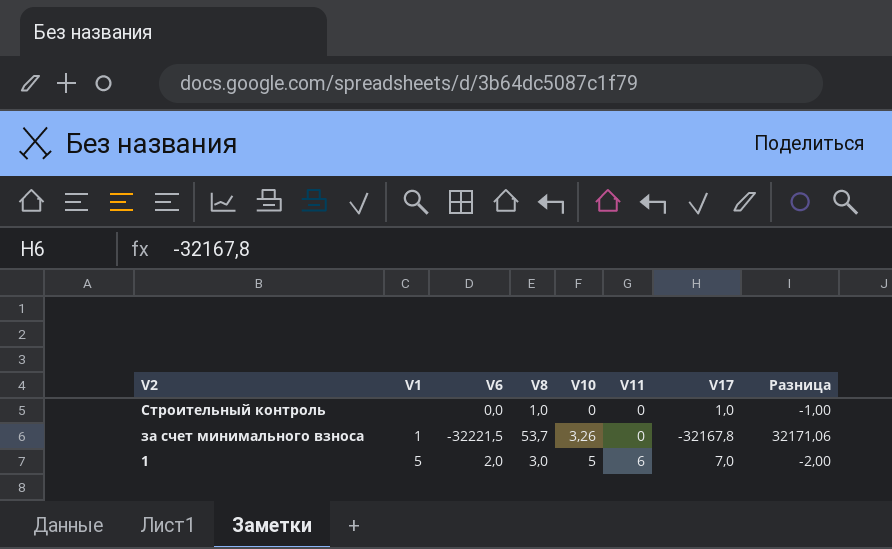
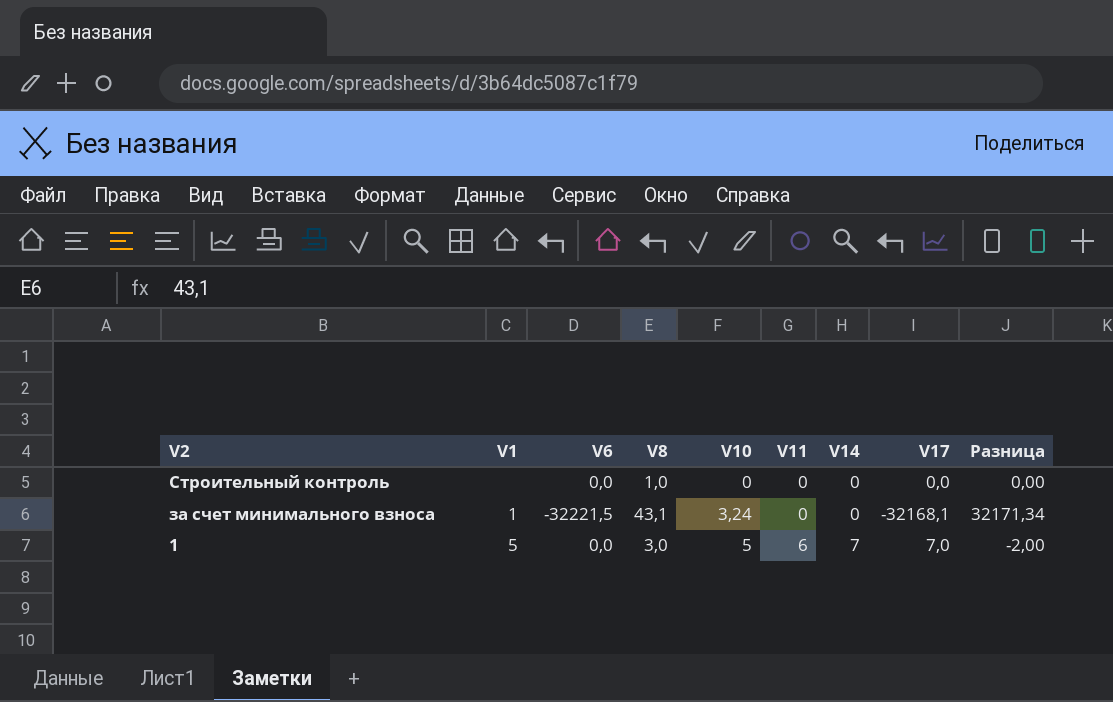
column V14 | position: none -> 7
Строительный контроль | V17: 1,0 -> 0,0
Строительный контроль | Разница: -1,00 -> 0,00
за счет минимального взноса | V8: 53,7 -> 43,1
за счет минимального взноса | V10: 3,26 -> 3,24
за счет минимального взноса | V17: -32167,8 -> -32168,1
за счет минимального взноса | Разница: 32171,06 -> 32171,34
1 | V6: 2,0 -> 0,0

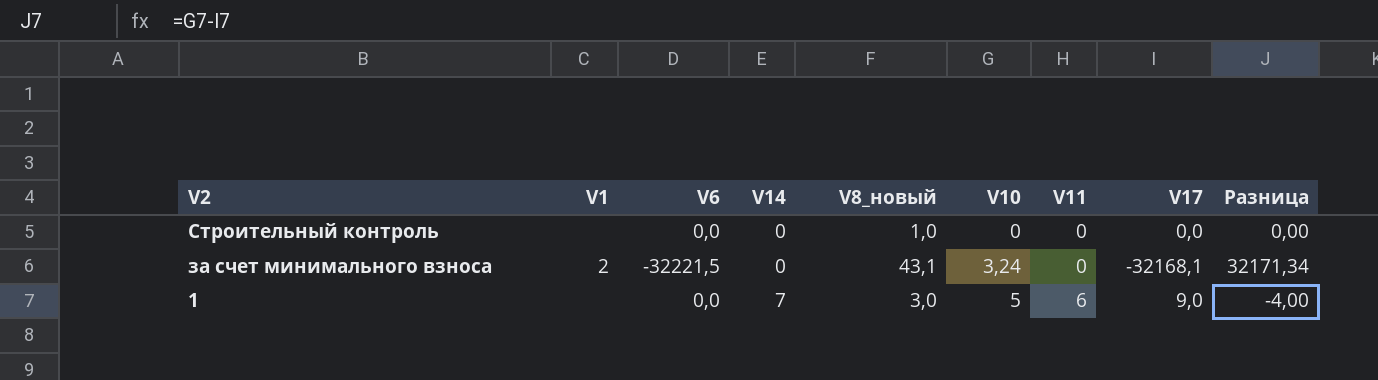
column V14 | position: 7 -> 4
column name: V8 -> V8_новый
за счет минимального взноса | V1: 1 -> 2
1 | V1: 5 -> none
1 | V17: 7,0 -> 9,0
1 | Разница: -2,00 -> -4,00

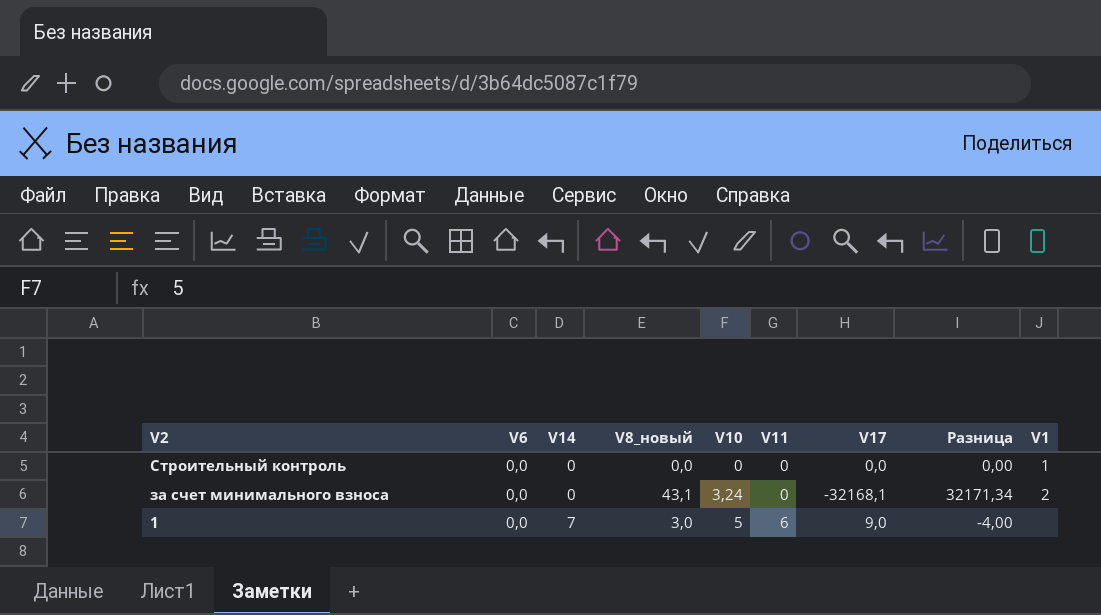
column V1 | position: 2 -> 9
Строительный контроль | V8_новый: 1,0 -> 0,0
Строительный контроль | V1: none -> 1
за счет минимального взноса | V6: -32221,5 -> 0,0

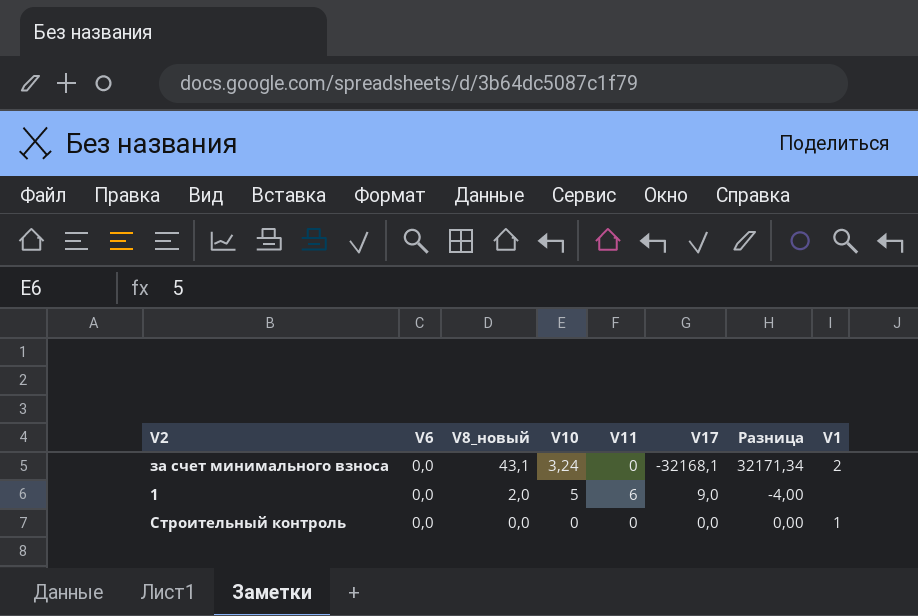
row order: V2 descending -> V8_новый descending
column V14 | position: 3 -> none
1 | V8_новый: 3,0 -> 2,0

